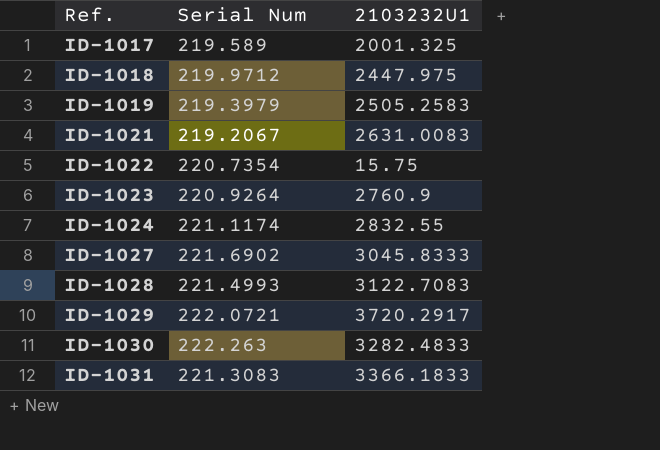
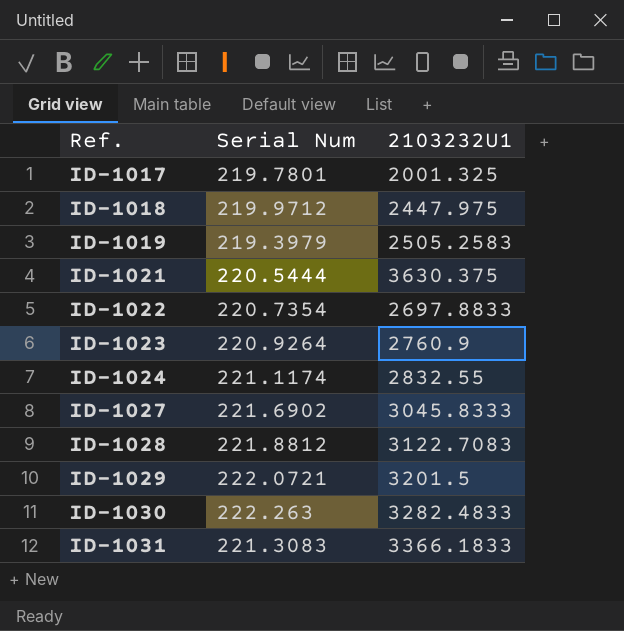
ID-1017 | Serial Num: 219.589 -> 219.7801
ID-1021 | Serial Num: 219.2067 -> 220.5444
ID-1021 | 2103232U1: 2631.0083 -> 3630.375
ID-1022 | 2103232U1: 15.75 -> 2697.8833
ID-1028 | Serial Num: 221.4993 -> 221.8812
ID-1029 | 2103232U1: 3720.2917 -> 3201.5

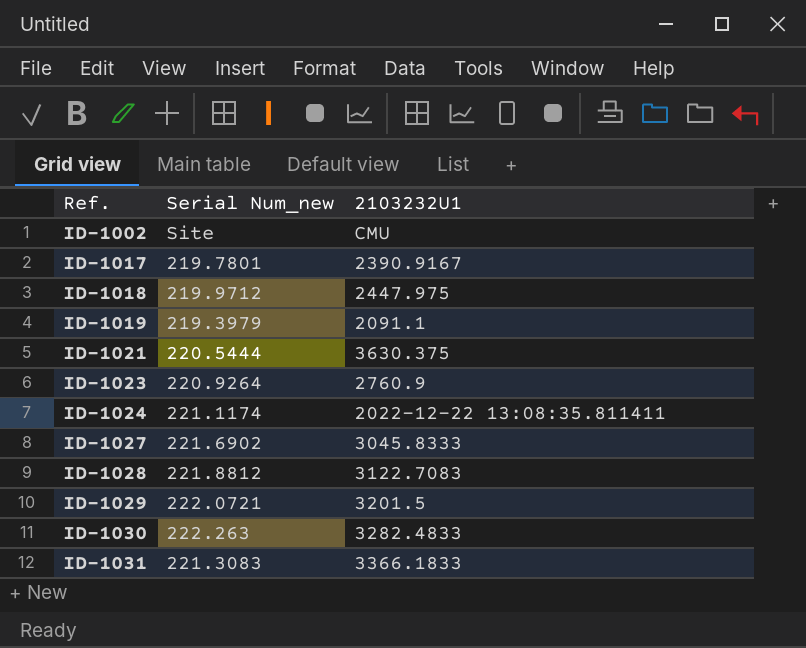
column name: Serial Num -> Serial Num_new
row ID-1022: 220.7354 | 2697.8833 -> none
row ID-1002: none -> Site | CMU
ID-1017 | 2103232U1: 2001.325 -> 2390.9167
ID-1019 | 2103232U1: 2505.2583 -> 2091.1
ID-1024 | 2103232U1: 2832.55 -> 2022-12-22 13:08:35.811411

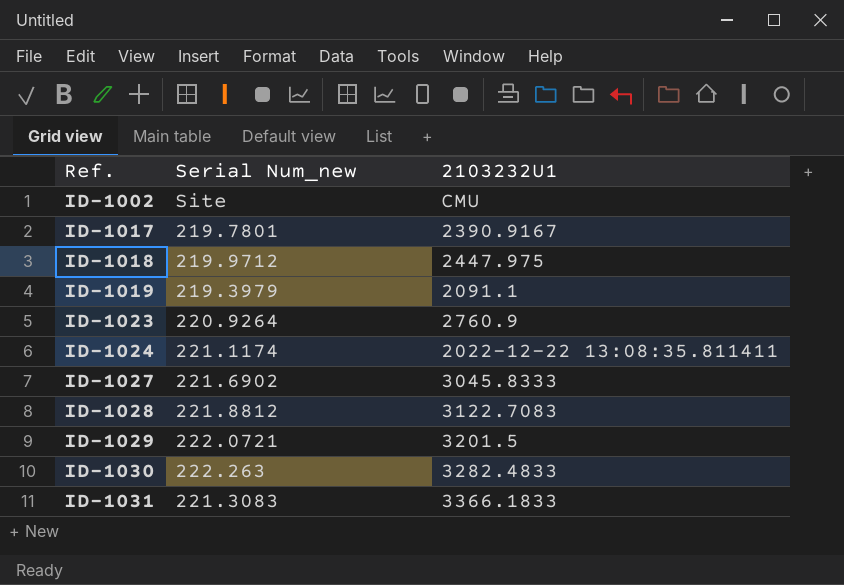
row ID-1021: 220.5444 | 3630.375 -> none

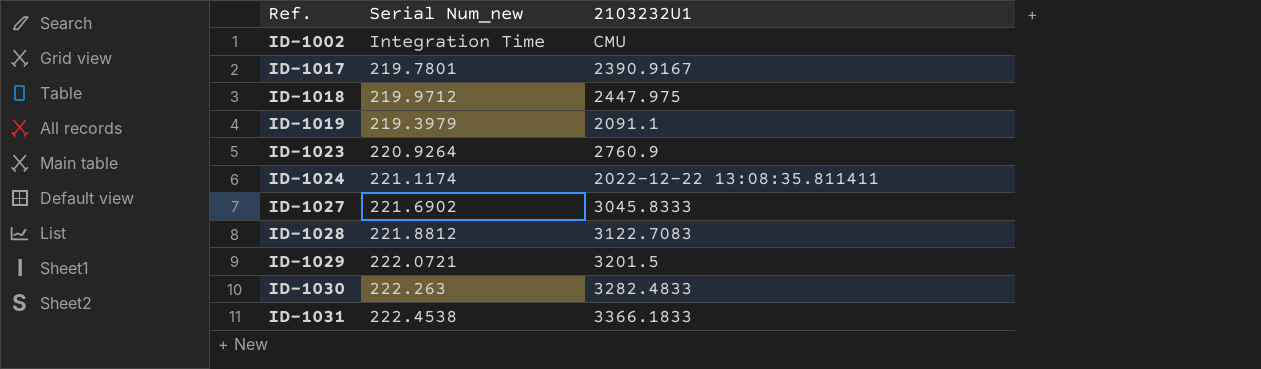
ID-1002 | Serial Num_new: Site -> Integration Time
ID-1031 | Serial Num_new: 221.3083 -> 222.4538

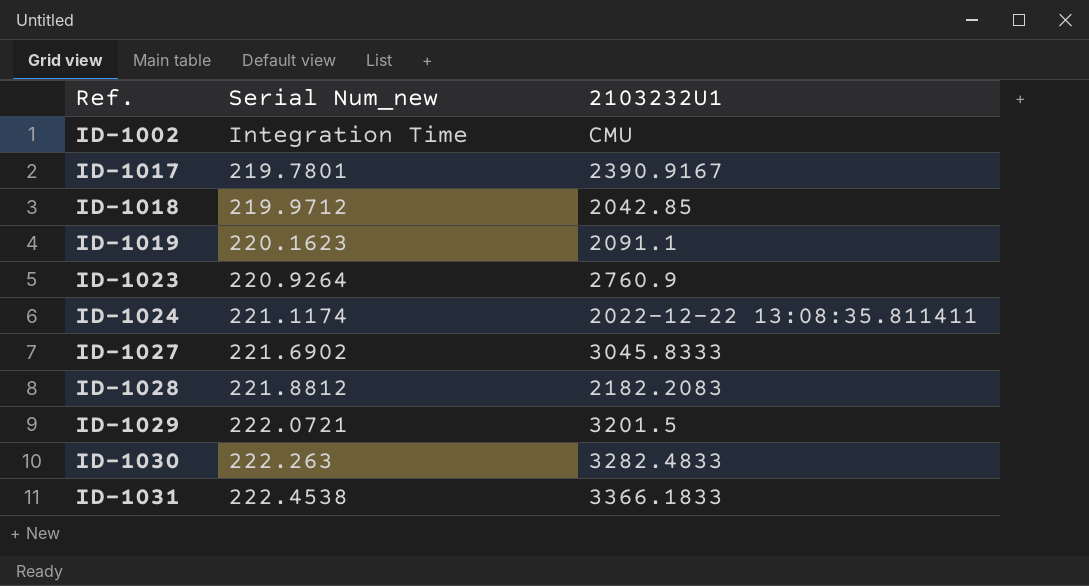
ID-1018 | 2103232U1: 2447.975 -> 2042.85
ID-1019 | Serial Num_new: 219.3979 -> 220.1623
ID-1028 | 2103232U1: 3122.7083 -> 2182.2083

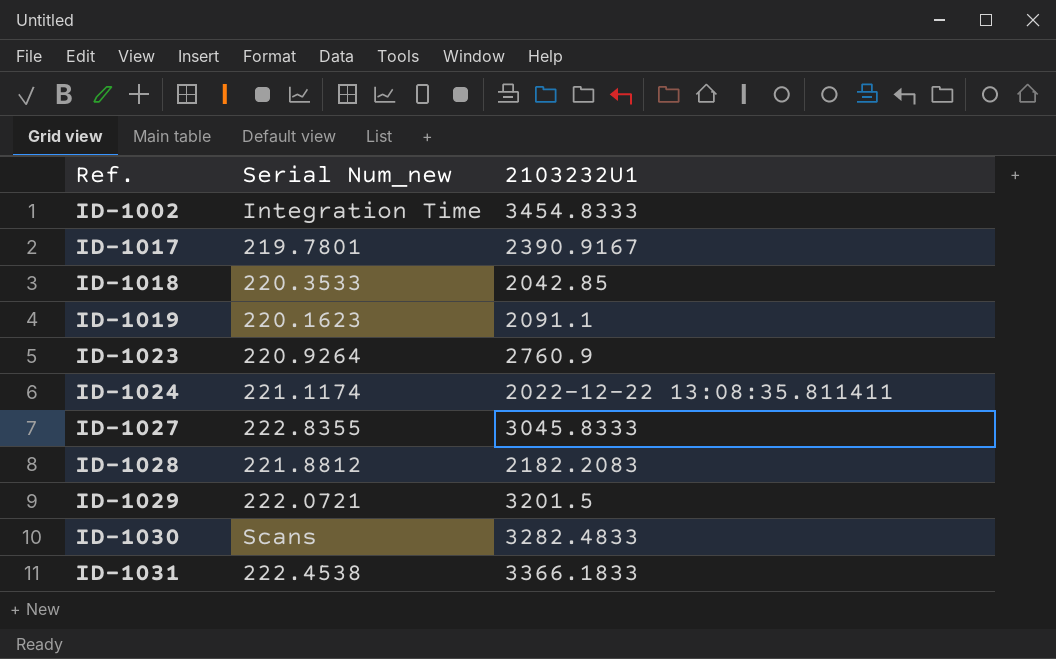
ID-1002 | 2103232U1: CMU -> 3454.8333
ID-1018 | Serial Num_new: 219.9712 -> 220.3533
ID-1027 | Serial Num_new: 221.6902 -> 222.8355
ID-1030 | Serial Num_new: 222.263 -> Scans

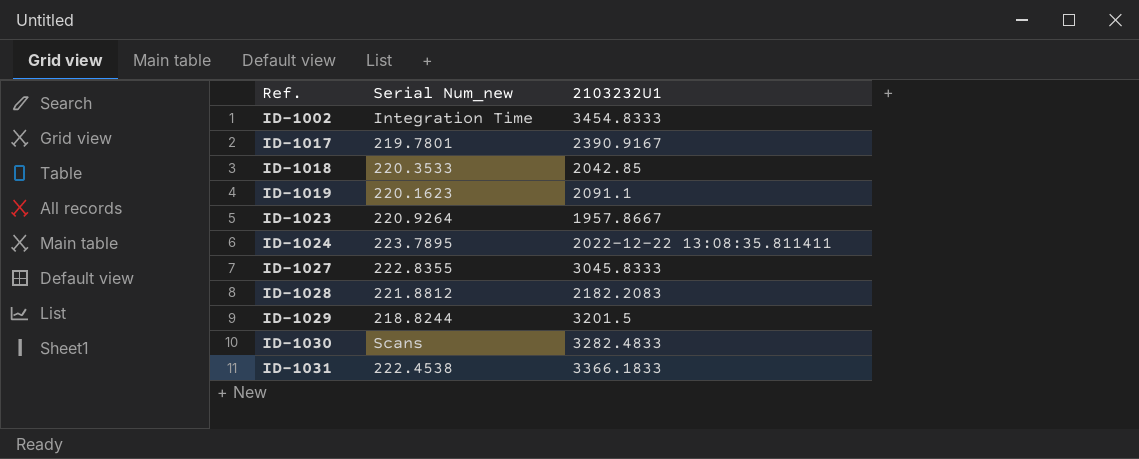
ID-1023 | 2103232U1: 2760.9 -> 1957.8667
ID-1024 | Serial Num_new: 221.1174 -> 223.7895
ID-1029 | Serial Num_new: 222.0721 -> 218.8244

